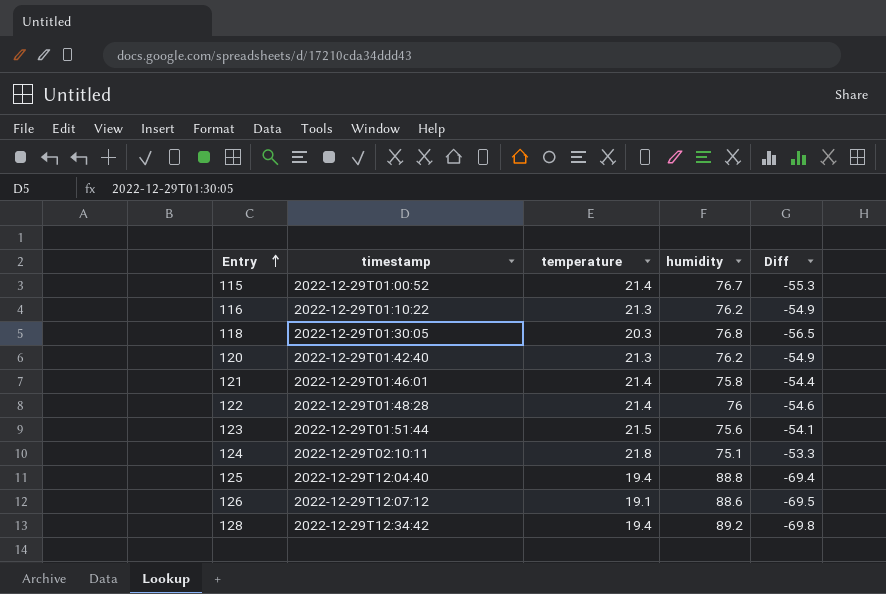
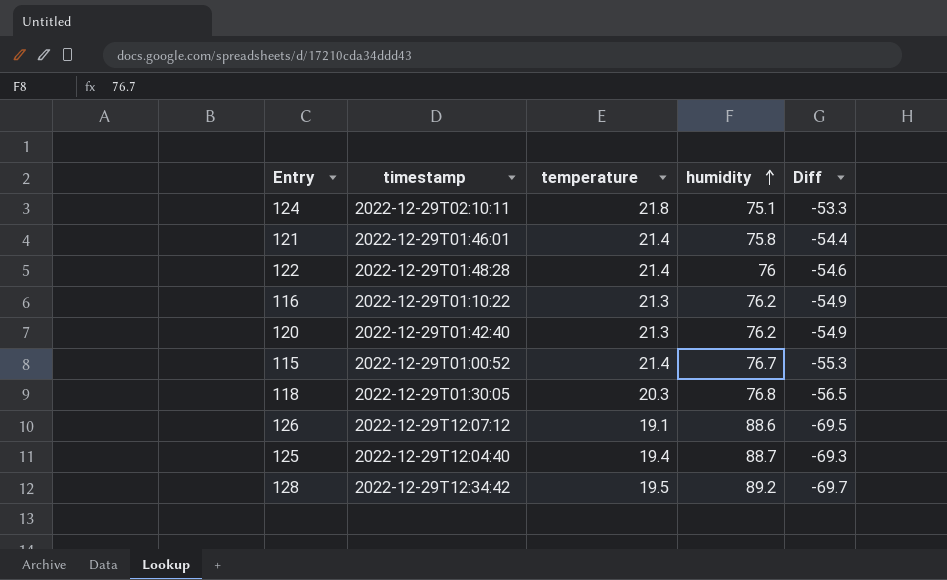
row order: Entry ascending -> humidity ascending
row 123: 2022-12-29T01:51:44 | 21.5 | 75.6 | -54.1 -> none
125 | humidity: 88.8 -> 88.7
125 | Diff: -69.4 -> -69.3
128 | temperature: 19.4 -> 19.5
128 | Diff: -69.8 -> -69.7

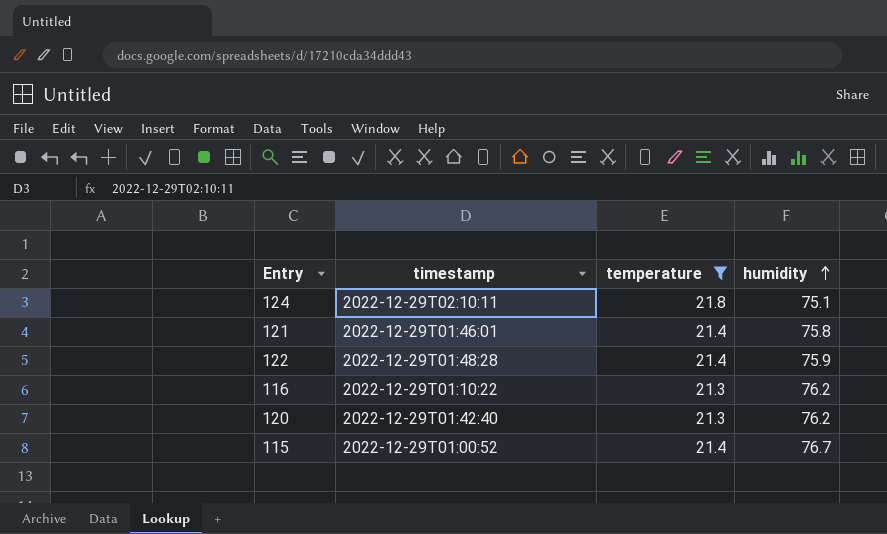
filter: none -> temperature >= 21.3
column Diff | formula: [temperature] - [humidity] -> none
122 | humidity: 76 -> 75.9

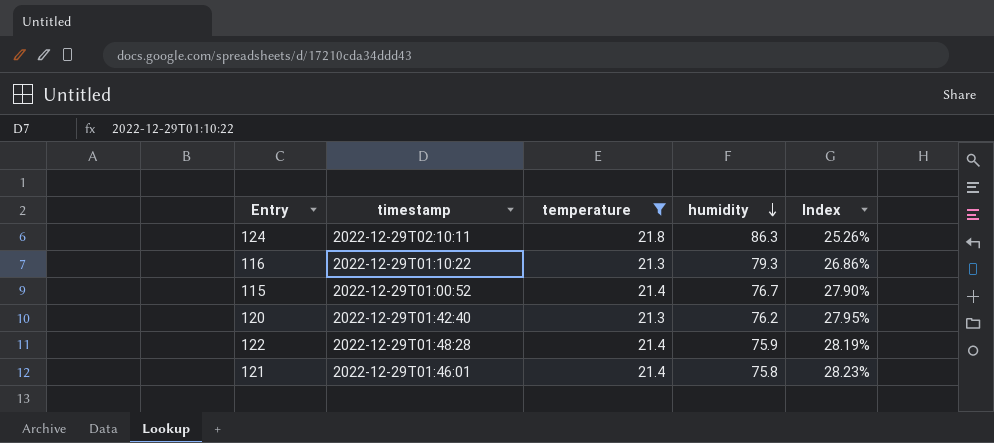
row order: humidity ascending -> humidity descending
column Index | formula: none -> [temperature] / [humidity]
124 | humidity: 75.1 -> 86.3
116 | humidity: 76.2 -> 79.3

